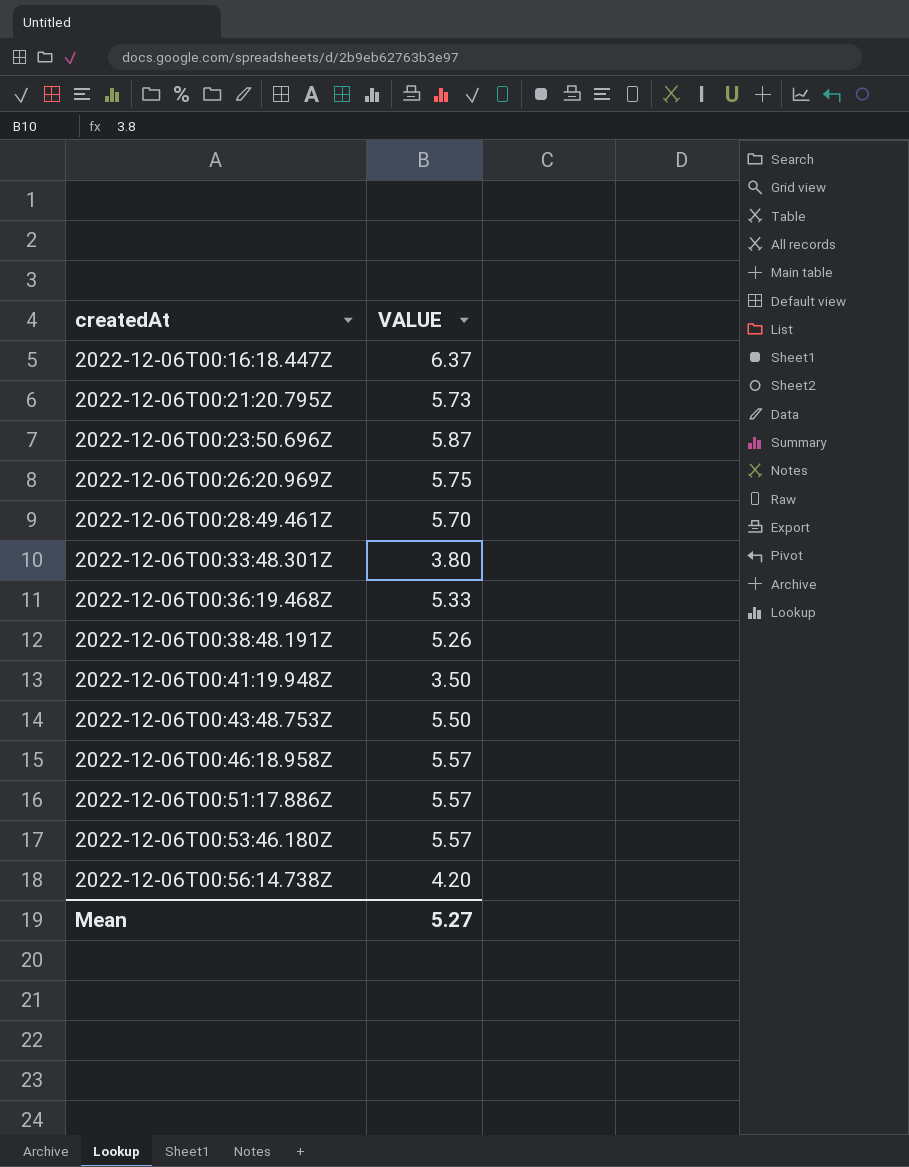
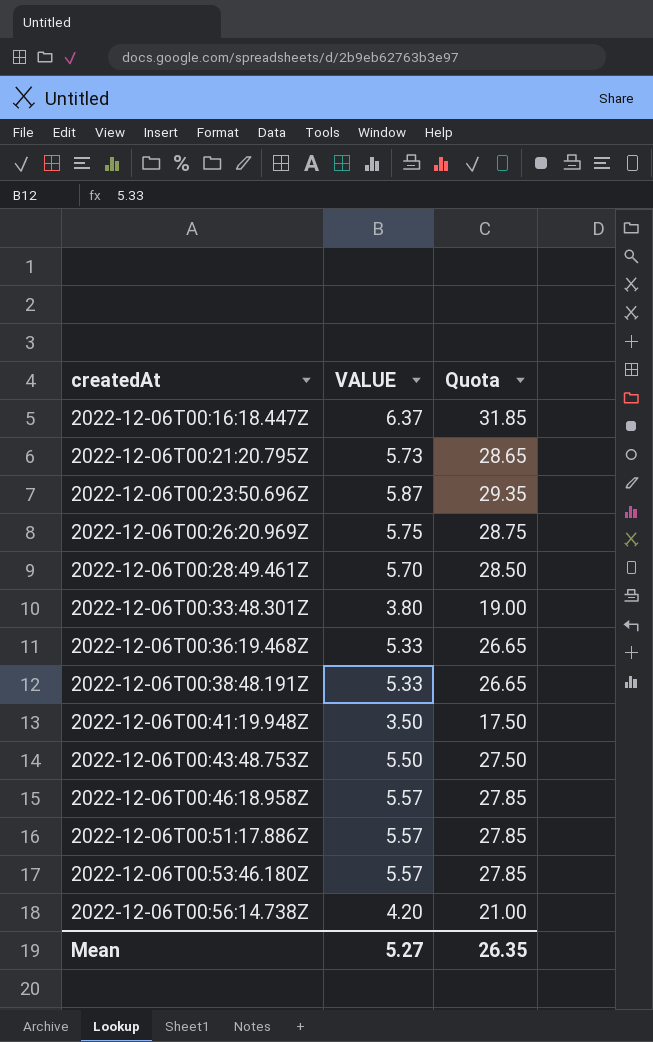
column Quota | formula: none -> [VALUE] * 5
2022-12-06T00:38:48.191Z | VALUE: 5.26 -> 5.33

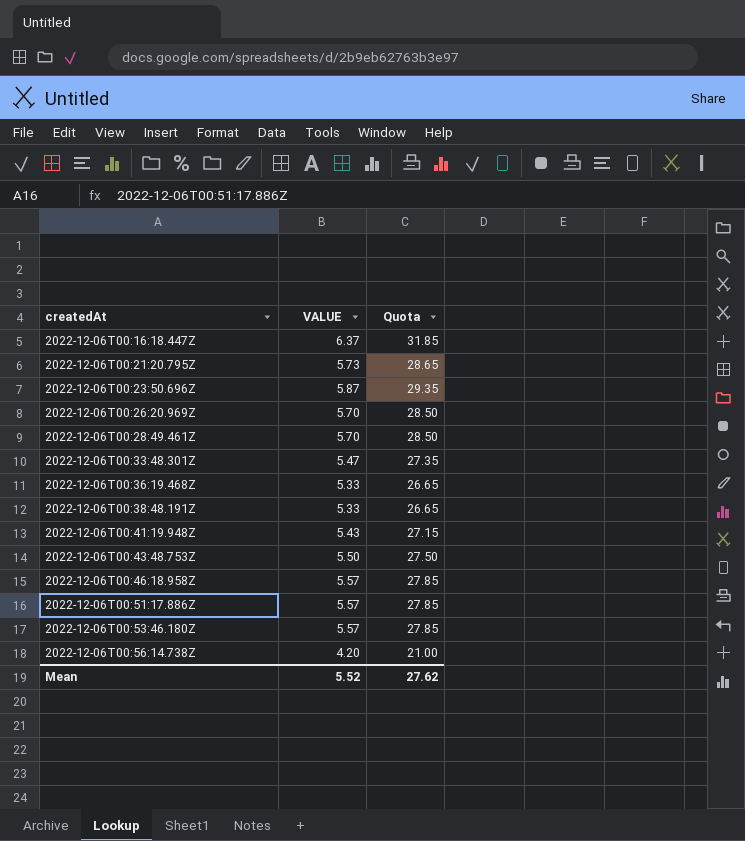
2022-12-06T00:26:20.969Z | VALUE: 5.75 -> 5.70
2022-12-06T00:26:20.969Z | Quota: 28.75 -> 28.50
2022-12-06T00:33:48.301Z | VALUE: 3.80 -> 5.47
2022-12-06T00:33:48.301Z | Quota: 19.00 -> 27.35
2022-12-06T00:41:19.948Z | VALUE: 3.50 -> 5.43
2022-12-06T00:41:19.948Z | Quota: 17.50 -> 27.15
Mean | VALUE: 5.27 -> 5.52
Mean | Quota: 26.35 -> 27.62

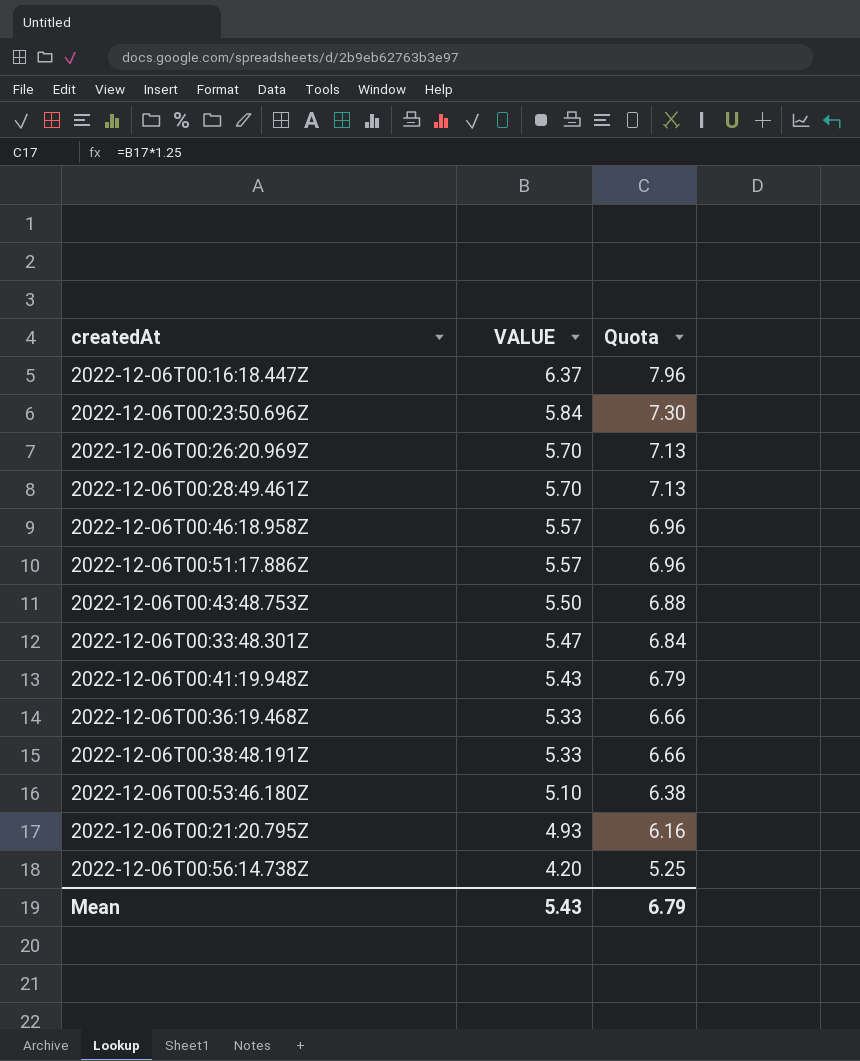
row order: createdAt ascending -> VALUE descending
column Quota | formula: [VALUE] * 5 -> [VALUE] * 1.25
2022-12-06T00:23:50.696Z | VALUE: 5.87 -> 5.84
2022-12-06T00:53:46.180Z | VALUE: 5.57 -> 5.10
2022-12-06T00:21:20.795Z | VALUE: 5.73 -> 4.93
Mean | VALUE: 5.52 -> 5.43
Mean | Quota: 27.62 -> 6.79

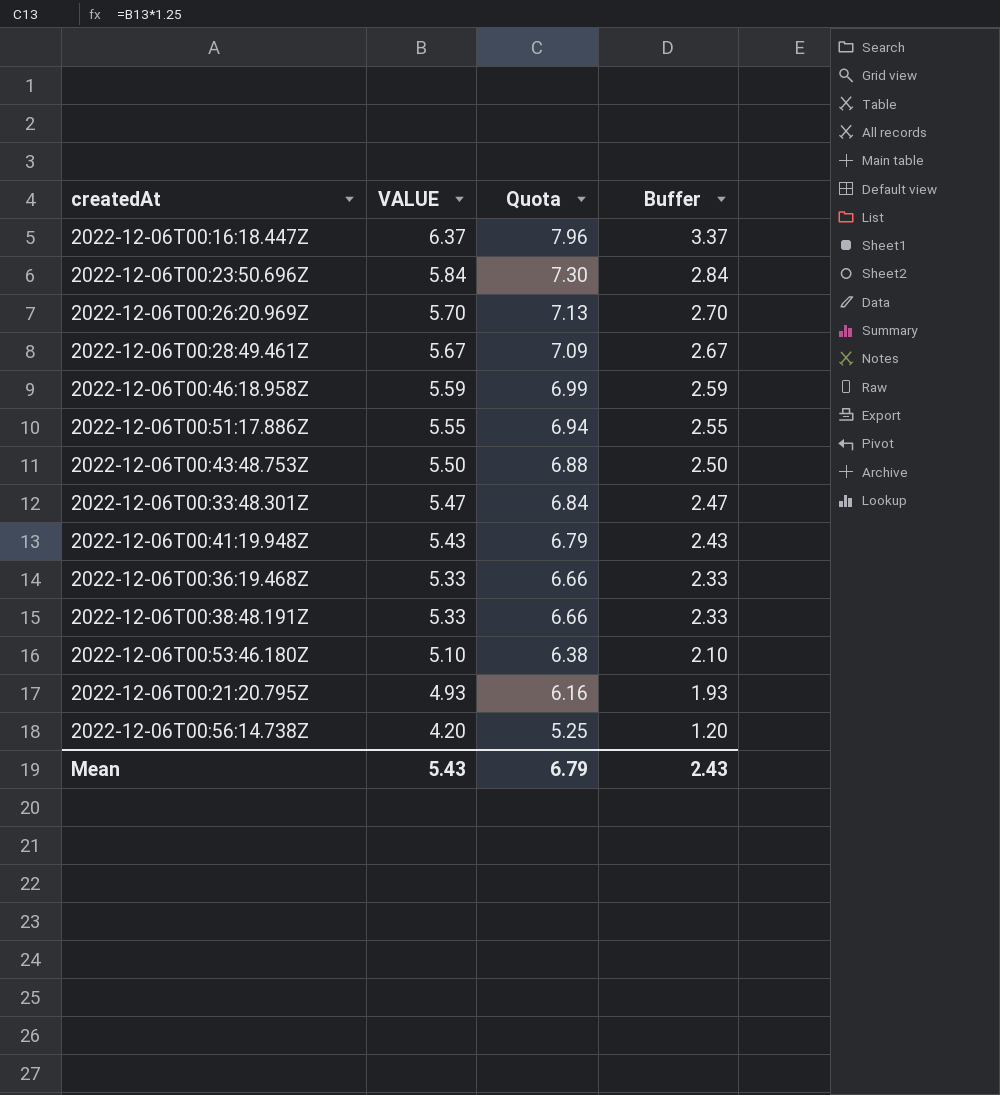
column Buffer | formula: none -> [VALUE] - 3
2022-12-06T00:28:49.461Z | VALUE: 5.70 -> 5.67
2022-12-06T00:28:49.461Z | Quota: 7.13 -> 7.09
2022-12-06T00:46:18.958Z | VALUE: 5.57 -> 5.59
2022-12-06T00:46:18.958Z | Quota: 6.96 -> 6.99
2022-12-06T00:51:17.886Z | VALUE: 5.57 -> 5.55
2022-12-06T00:51:17.886Z | Quota: 6.96 -> 6.94

